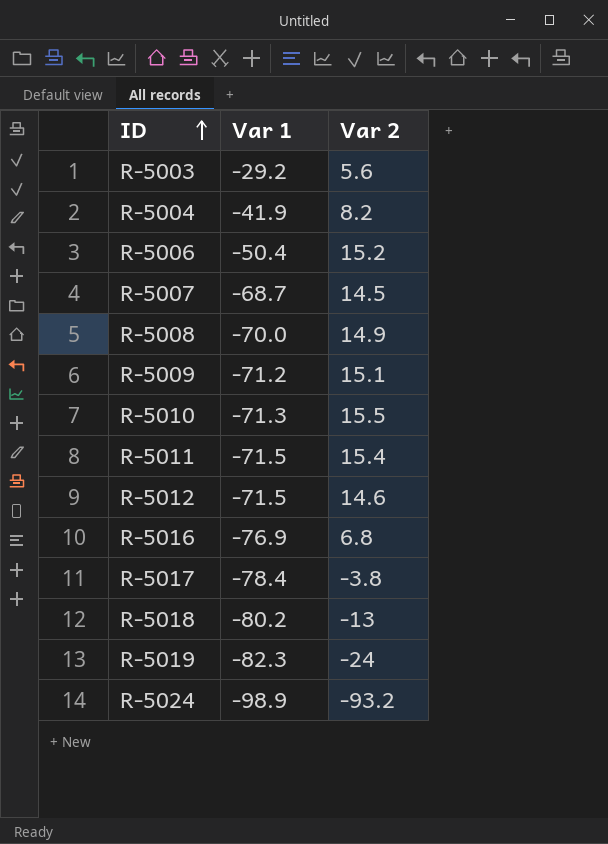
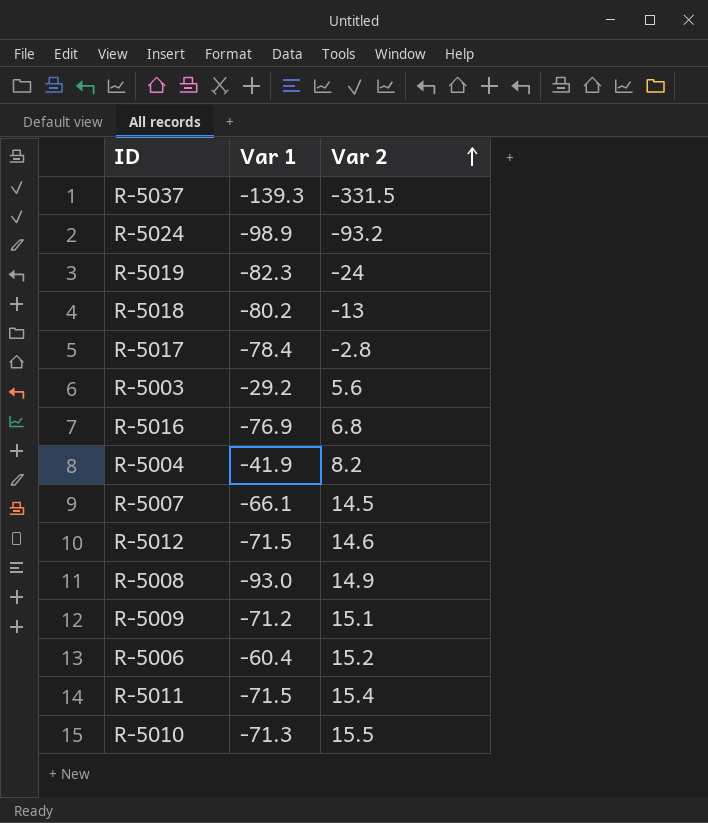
row order: ID ascending -> Var 2 ascending
row R-5037: none -> -139.3 | -331.5
R-5017 | Var 2: -3.8 -> -2.8
R-5007 | Var 1: -68.7 -> -66.1
R-5008 | Var 1: -70.0 -> -93.0
R-5006 | Var 1: -50.4 -> -60.4

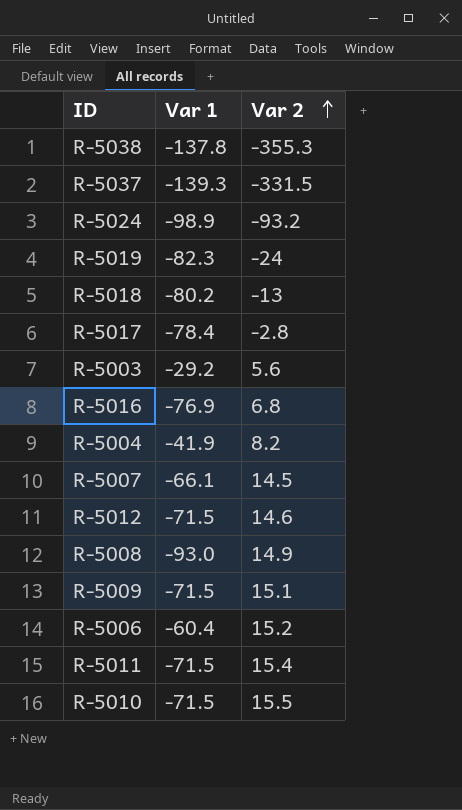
row R-5038: none -> -137.8 | -355.3
R-5009 | Var 1: -71.2 -> -71.5
R-5010 | Var 1: -71.3 -> -71.5

